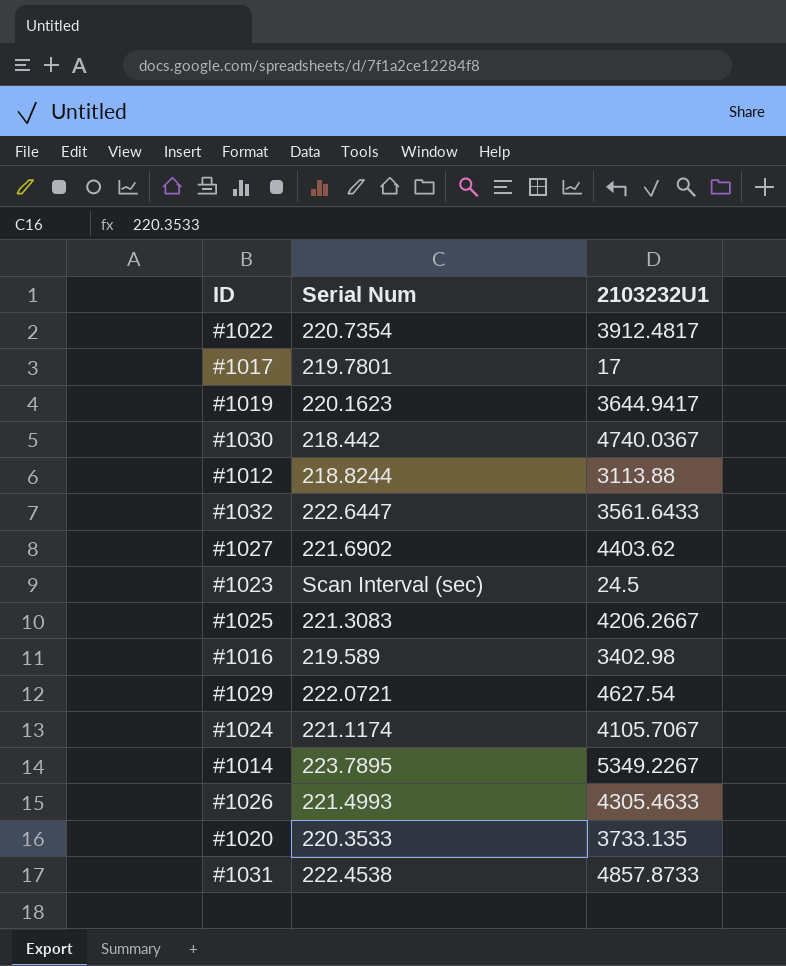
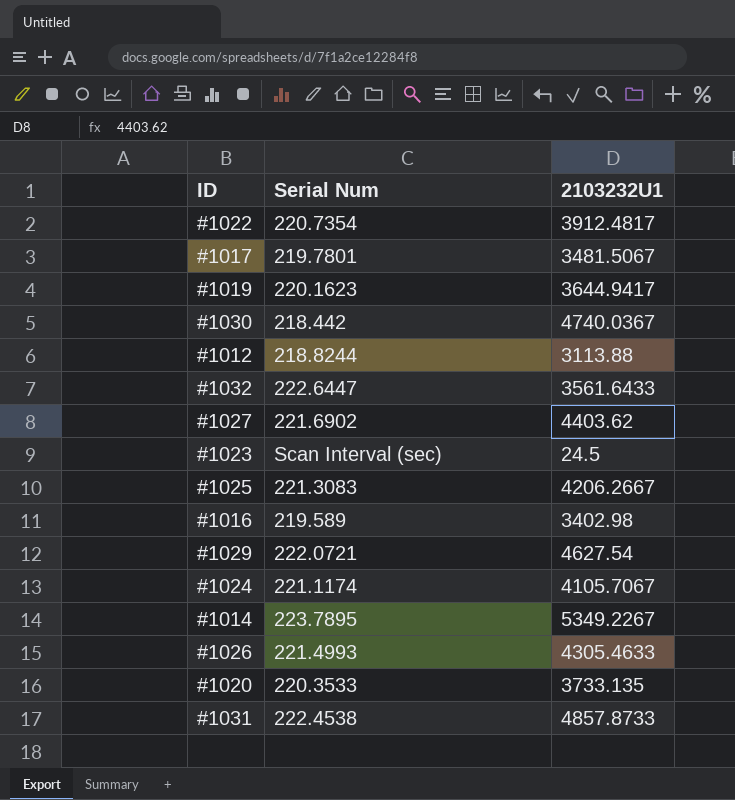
#1017 | 2103232U1: 17 -> 3481.5067

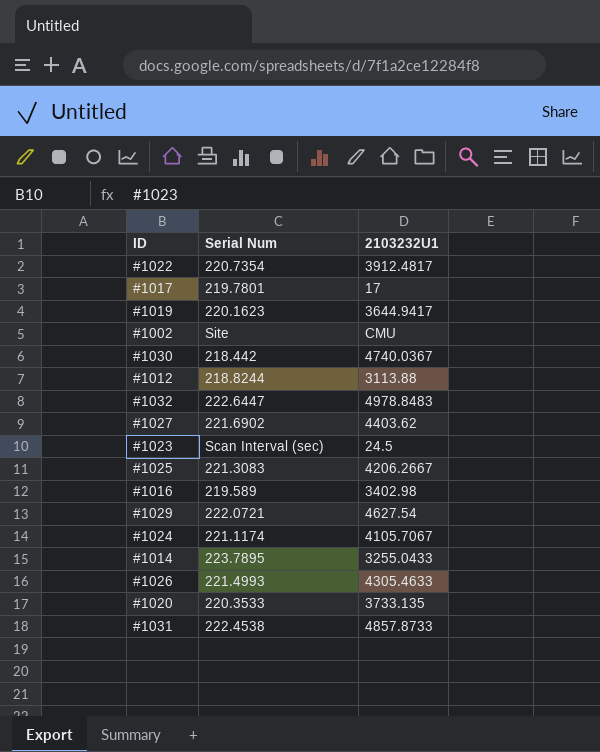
#1017 | 2103232U1: 3481.5067 -> 17
row #1002: none -> Site | CMU
#1032 | 2103232U1: 3561.6433 -> 4978.8483
#1014 | 2103232U1: 5349.2267 -> 3255.0433

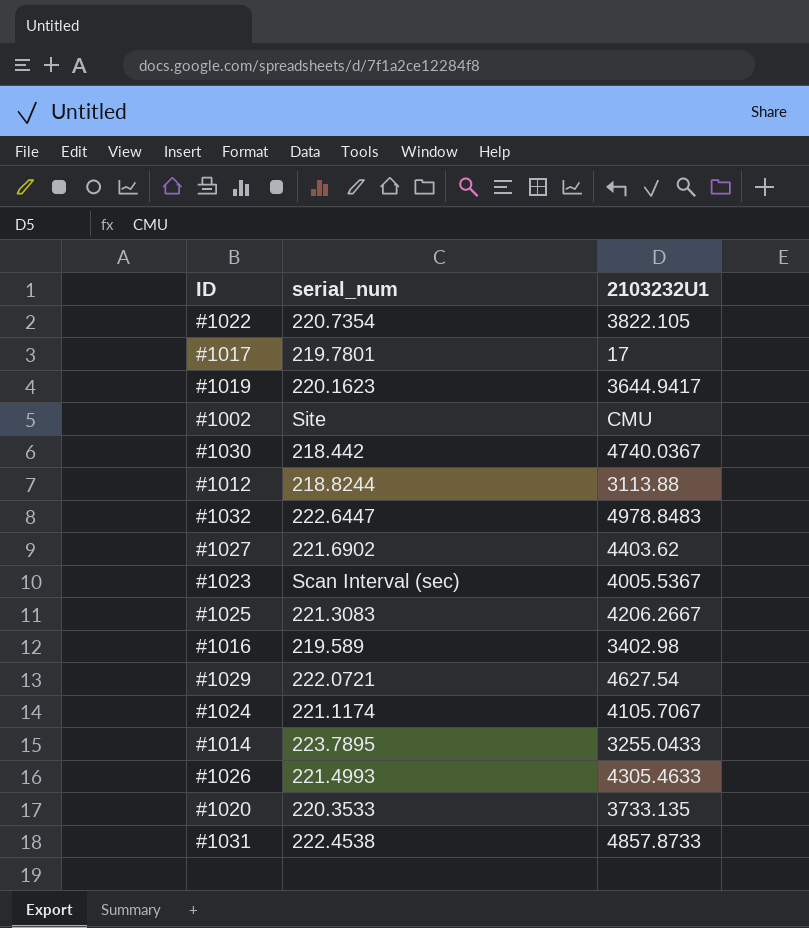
column name: Serial Num -> serial_num
#1022 | 2103232U1: 3912.4817 -> 3822.105
#1023 | 2103232U1: 24.5 -> 4005.5367

